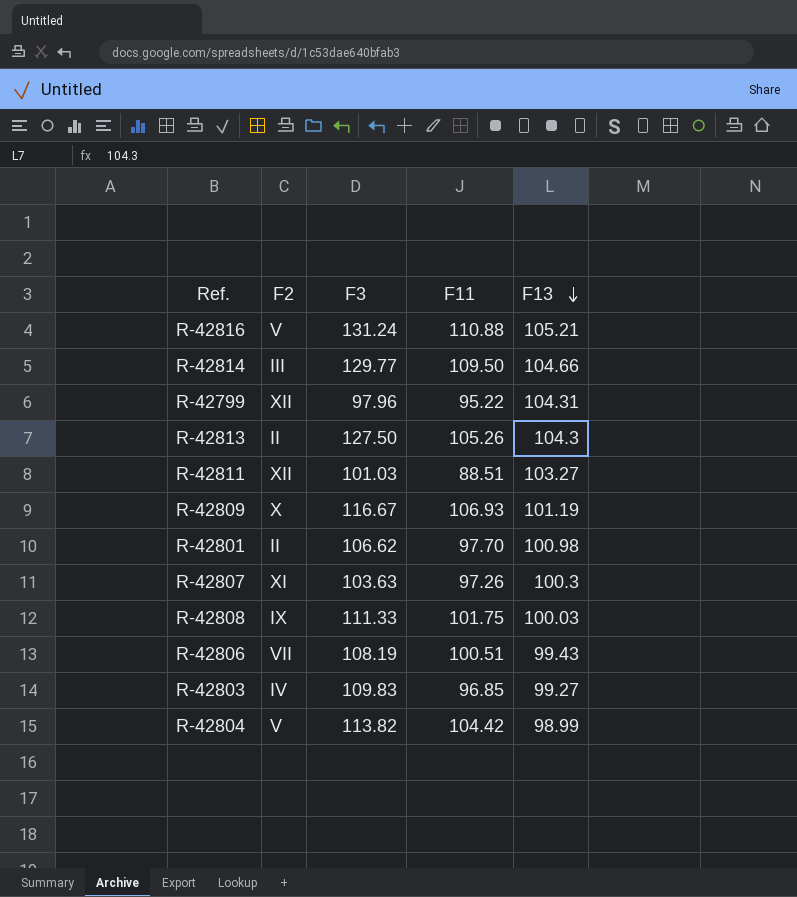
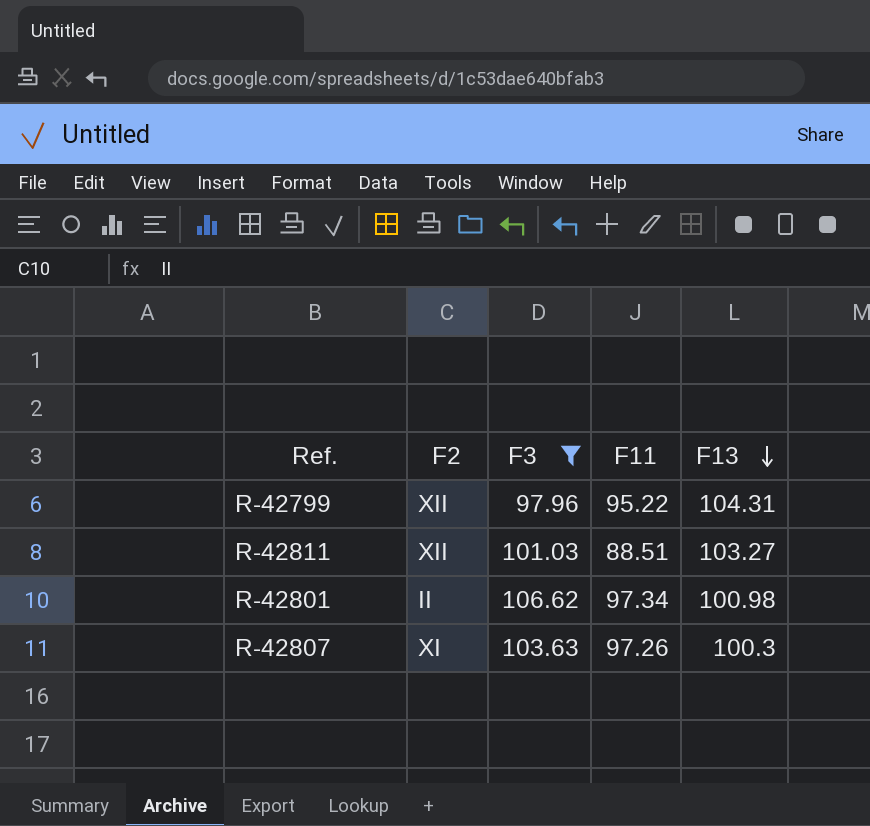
filter: none -> F3 <= 106.62
R-42801 | F11: 97.70 -> 97.34

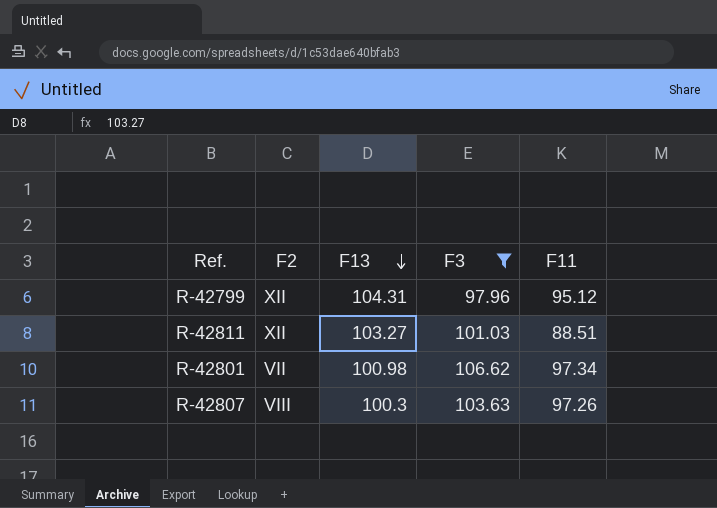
column F13 | position: 5 -> 3
R-42799 | F11: 95.22 -> 95.12
R-42801 | F2: II -> VII
R-42807 | F2: XI -> VIII

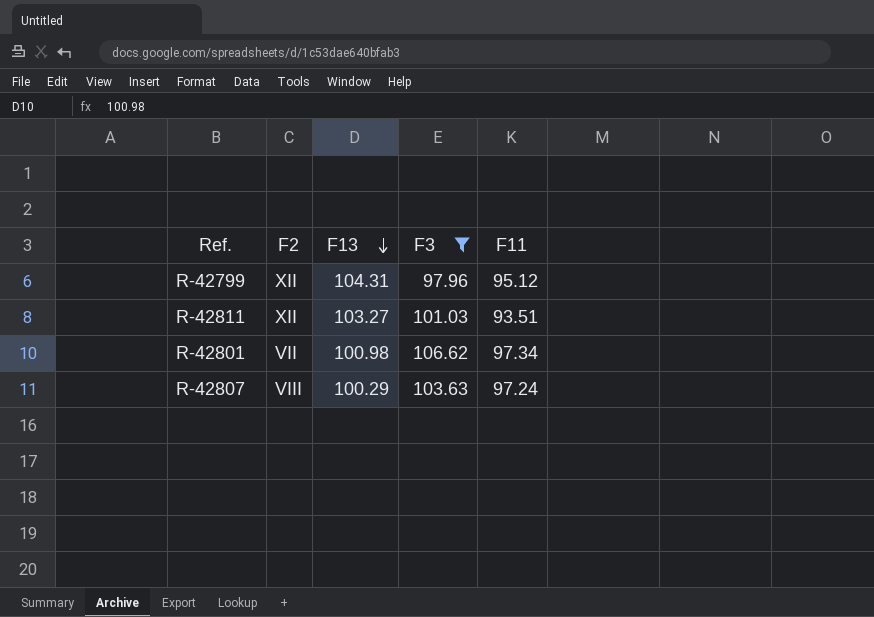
R-42811 | F11: 88.51 -> 93.51
R-42807 | F13: 100.3 -> 100.29
R-42807 | F11: 97.26 -> 97.24

